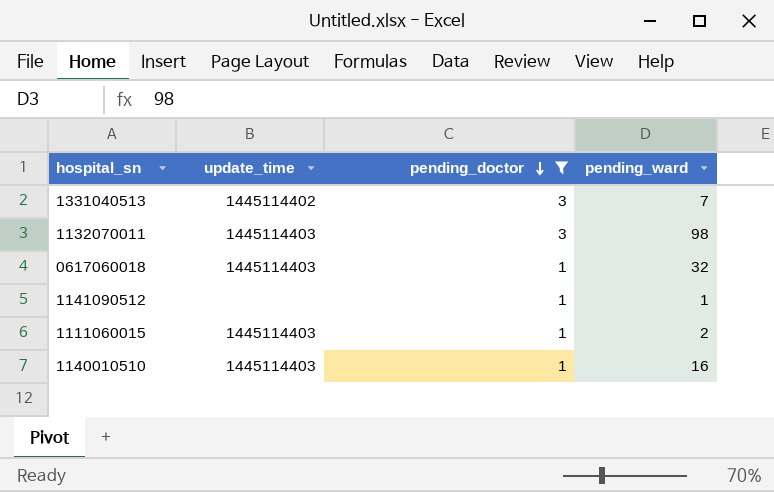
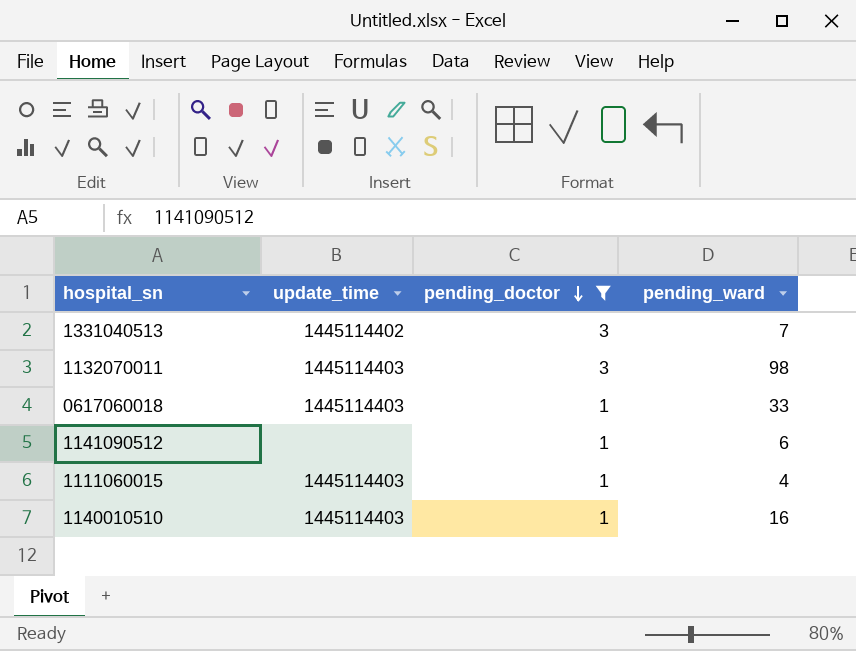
0617060018 | pending_ward: 32 -> 33
1141090512 | pending_ward: 1 -> 6
1111060015 | pending_ward: 2 -> 4

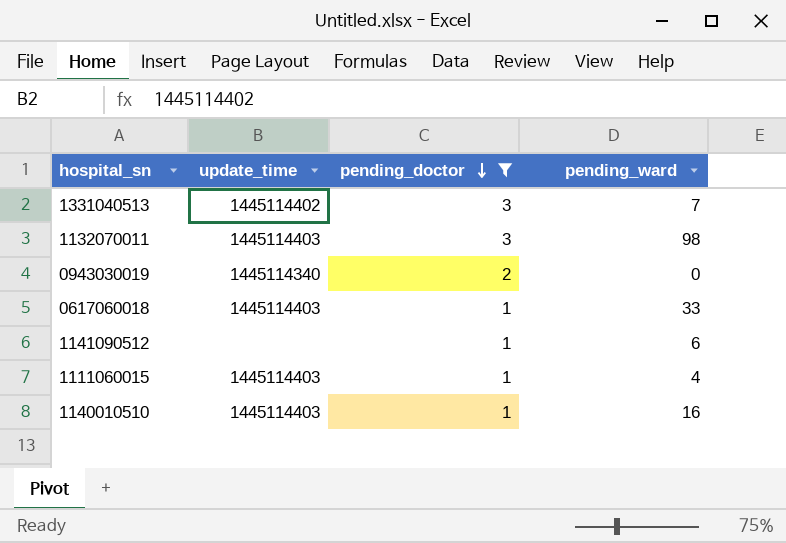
row 0943030019: none -> 1445114340 | 2 | 0

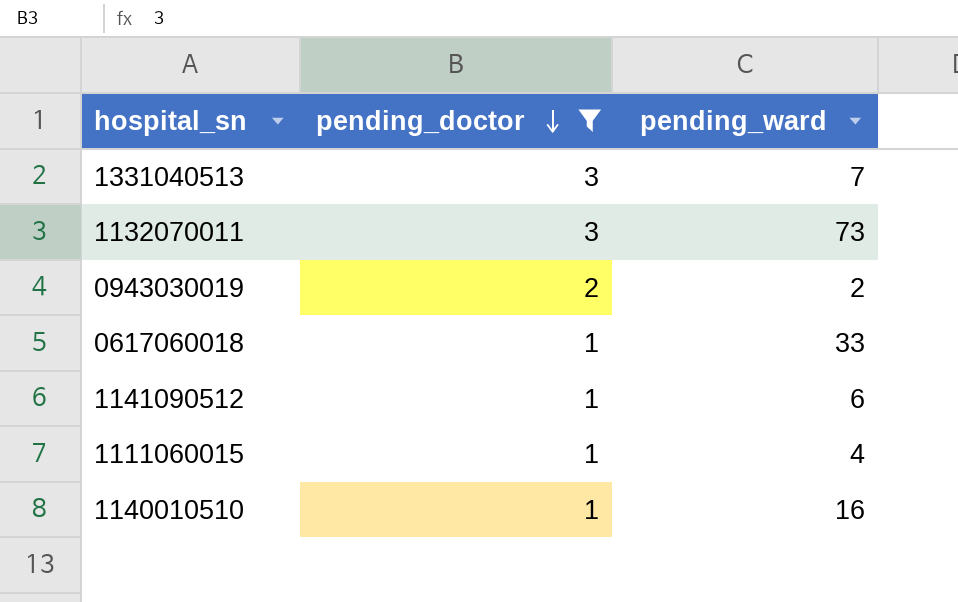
column update_time | position: 2 -> none
1132070011 | pending_ward: 98 -> 73
0943030019 | pending_ward: 0 -> 2

